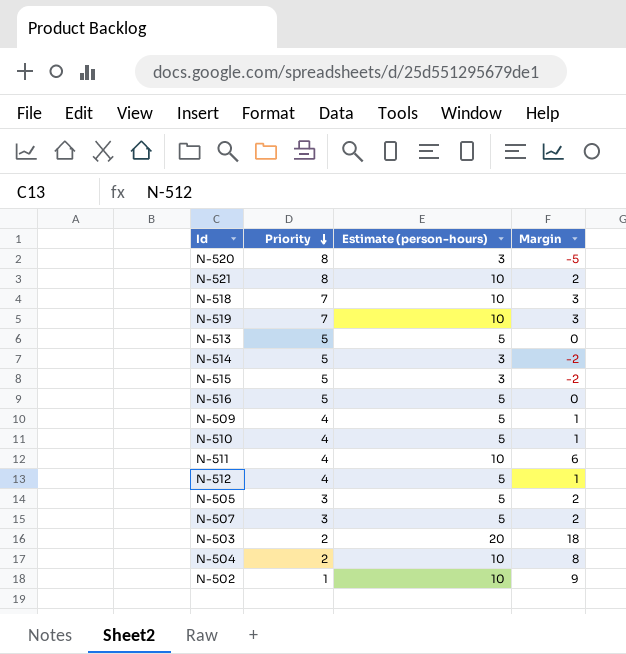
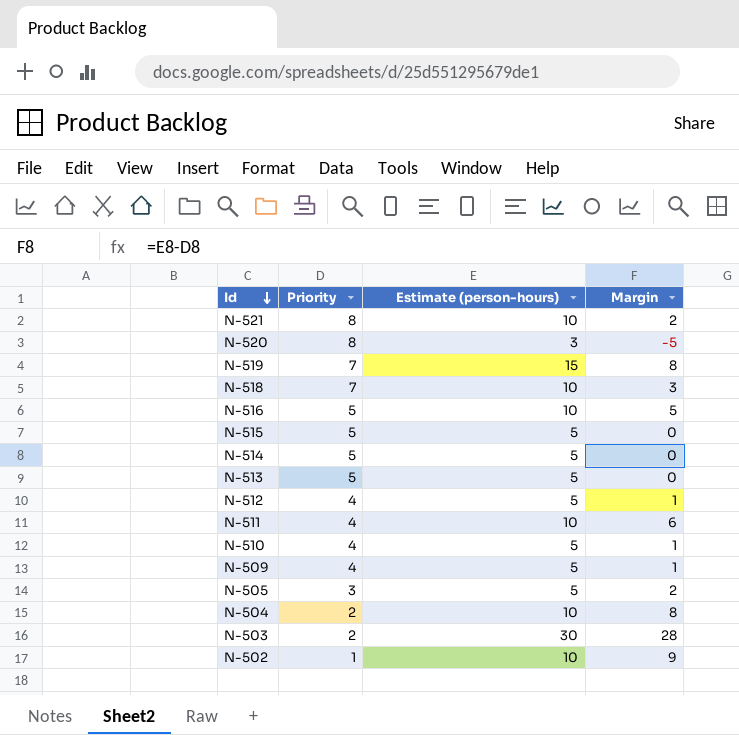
row order: Priority descending -> Id descending
row N-507: 3 | 5 | 2 -> none
N-519 | Estimate (person-hours): 10 -> 15
N-519 | Margin: 3 -> 8
N-516 | Estimate (person-hours): 5 -> 10
N-516 | Margin: 0 -> 5
N-515 | Estimate (person-hours): 3 -> 5
N-515 | Margin: -2 -> 0
N-514 | Estimate (person-hours): 3 -> 5
N-514 | Margin: -2 -> 0
N-503 | Estimate (person-hours): 20 -> 30
N-503 | Margin: 18 -> 28

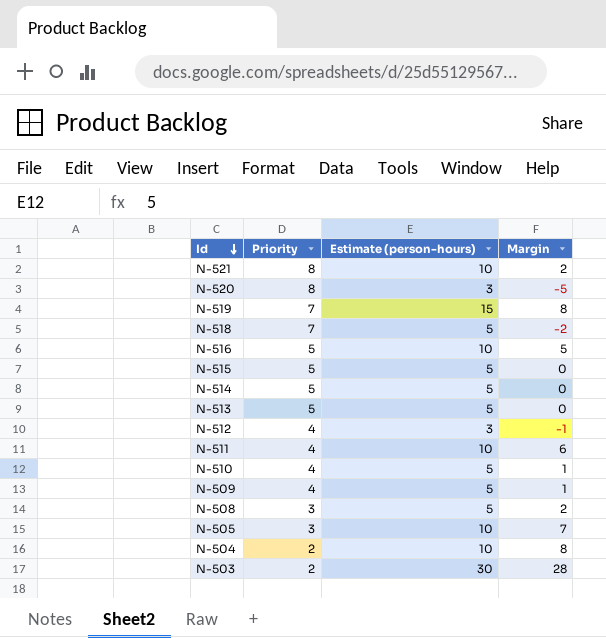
row N-502: 1 | 10 | 9 -> none
N-518 | Estimate (person-hours): 10 -> 5
N-518 | Margin: 3 -> -2
N-512 | Estimate (person-hours): 5 -> 3
N-512 | Margin: 1 -> -1
row N-508: none -> 3 | 5 | 2
N-505 | Estimate (person-hours): 5 -> 10
N-505 | Margin: 2 -> 7

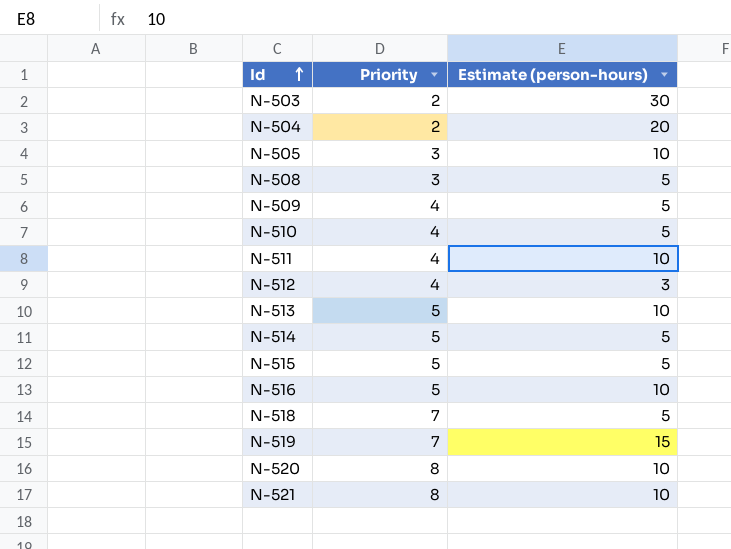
row order: Id descending -> Id ascending
column Margin | formula: [Estimate (person-hours)] - [Priority] -> none
N-504 | Estimate (person-hours): 10 -> 20
N-513 | Estimate (person-hours): 5 -> 10
N-520 | Estimate (person-hours): 3 -> 10

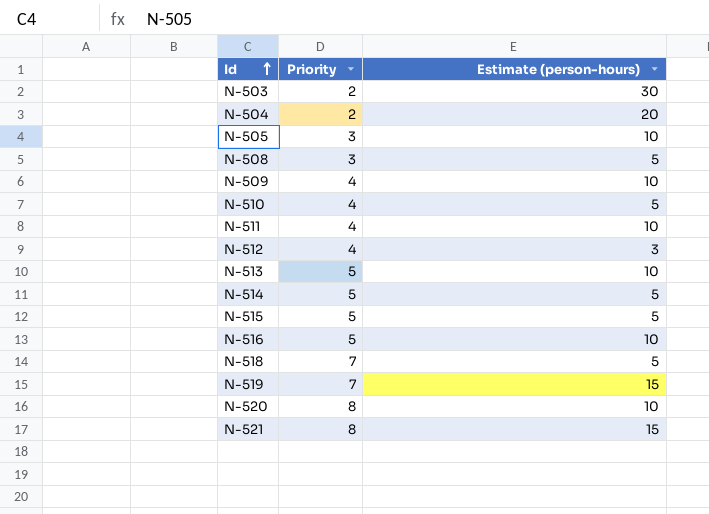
N-509 | Estimate (person-hours): 5 -> 10
N-521 | Estimate (person-hours): 10 -> 15

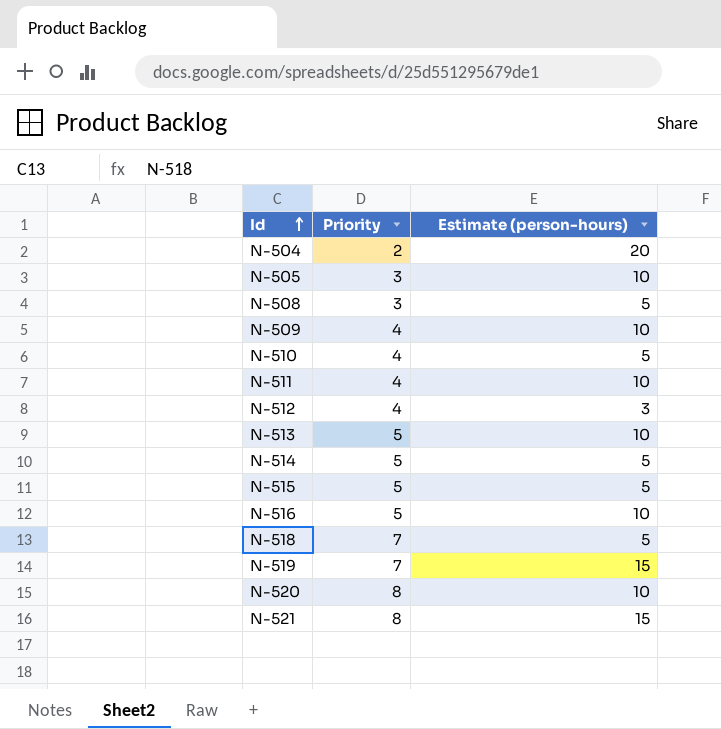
row N-503: 2 | 30 -> none

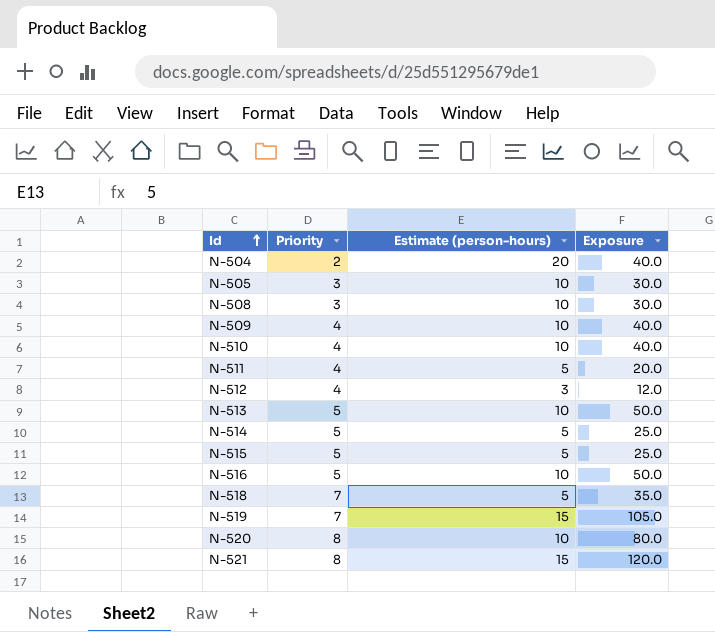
column Exposure | formula: none -> [Priority] * [Estimate (person-hours)]
N-508 | Estimate (person-hours): 5 -> 10
N-510 | Estimate (person-hours): 5 -> 10
N-511 | Estimate (person-hours): 10 -> 5

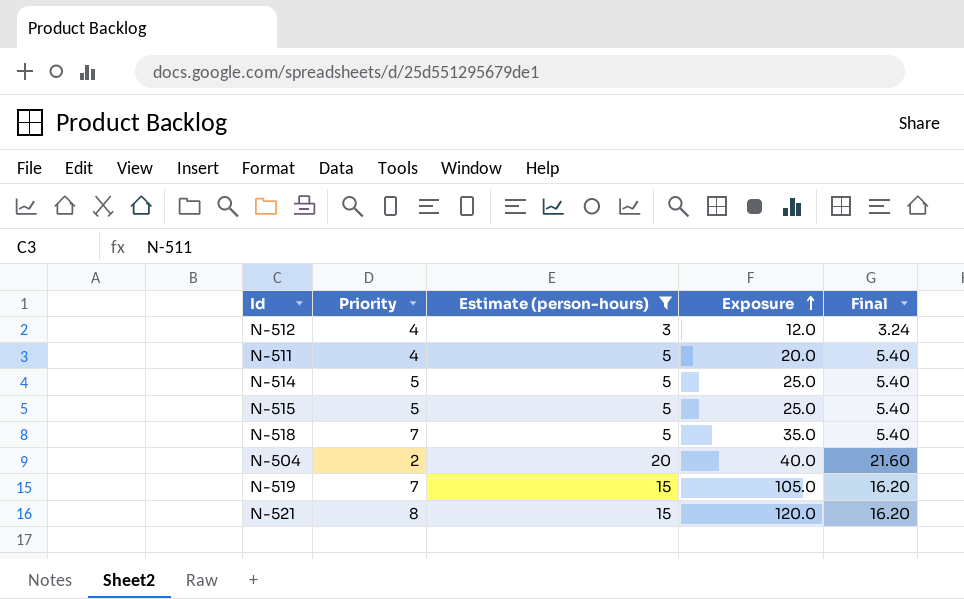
filter: none -> Estimate (person-hours) != 10
row order: Id ascending -> Exposure ascending
column Final | formula: none -> [Estimate (person-hours)] * 1.08

